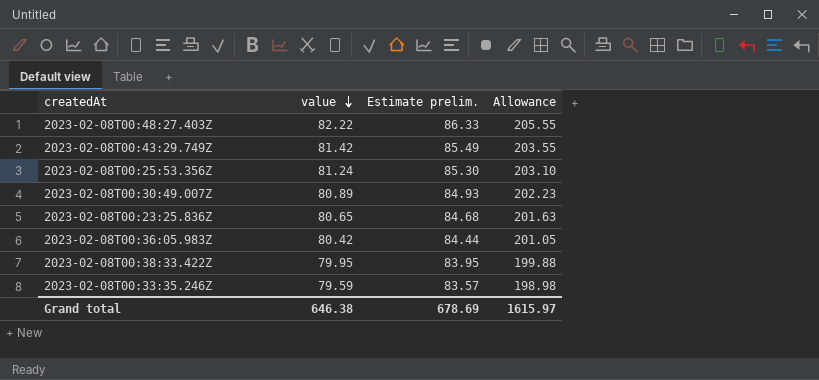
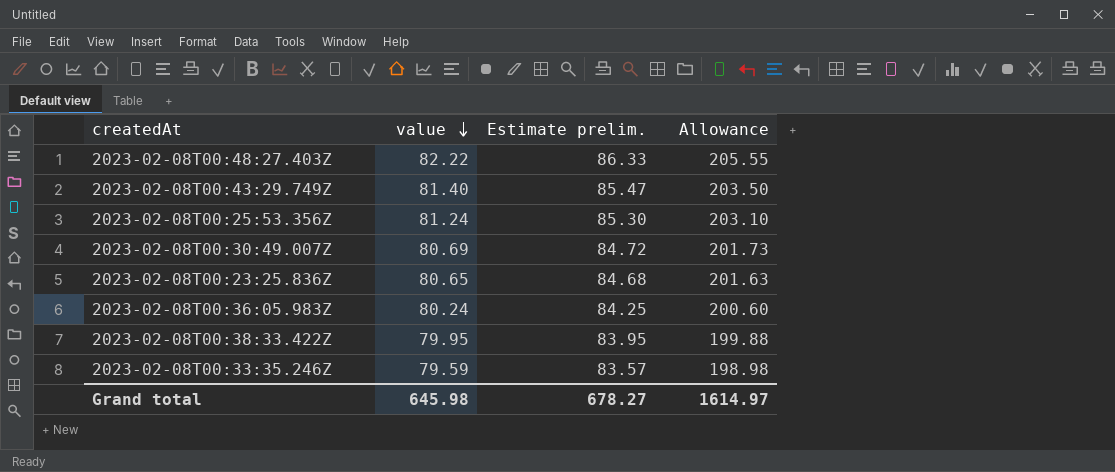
2023-02-08T00:43:29.749Z | value: 81.42 -> 81.40
2023-02-08T00:43:29.749Z | Estimate prelim.: 85.49 -> 85.47
2023-02-08T00:43:29.749Z | Allowance: 203.55 -> 203.50
2023-02-08T00:30:49.007Z | value: 80.89 -> 80.69
2023-02-08T00:30:49.007Z | Estimate prelim.: 84.93 -> 84.72
2023-02-08T00:30:49.007Z | Allowance: 202.23 -> 201.73
2023-02-08T00:36:05.983Z | value: 80.42 -> 80.24
2023-02-08T00:36:05.983Z | Estimate prelim.: 84.44 -> 84.25
2023-02-08T00:36:05.983Z | Allowance: 201.05 -> 200.60
Grand total | value: 646.38 -> 645.98
Grand total | Estimate prelim.: 678.69 -> 678.27
Grand total | Allowance: 1615.97 -> 1614.97

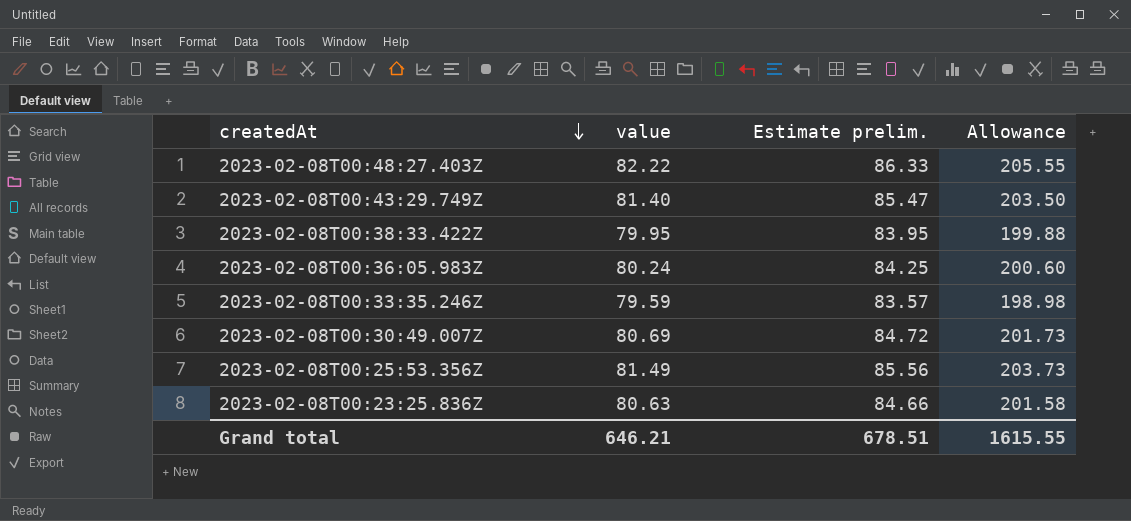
row order: value descending -> createdAt descending
2023-02-08T00:25:53.356Z | value: 81.24 -> 81.49
2023-02-08T00:25:53.356Z | Estimate prelim.: 85.30 -> 85.56
2023-02-08T00:25:53.356Z | Allowance: 203.10 -> 203.73
2023-02-08T00:23:25.836Z | value: 80.65 -> 80.63
2023-02-08T00:23:25.836Z | Estimate prelim.: 84.68 -> 84.66
2023-02-08T00:23:25.836Z | Allowance: 201.63 -> 201.58
Grand total | value: 645.98 -> 646.21
Grand total | Estimate prelim.: 678.27 -> 678.51
Grand total | Allowance: 1614.97 -> 1615.55

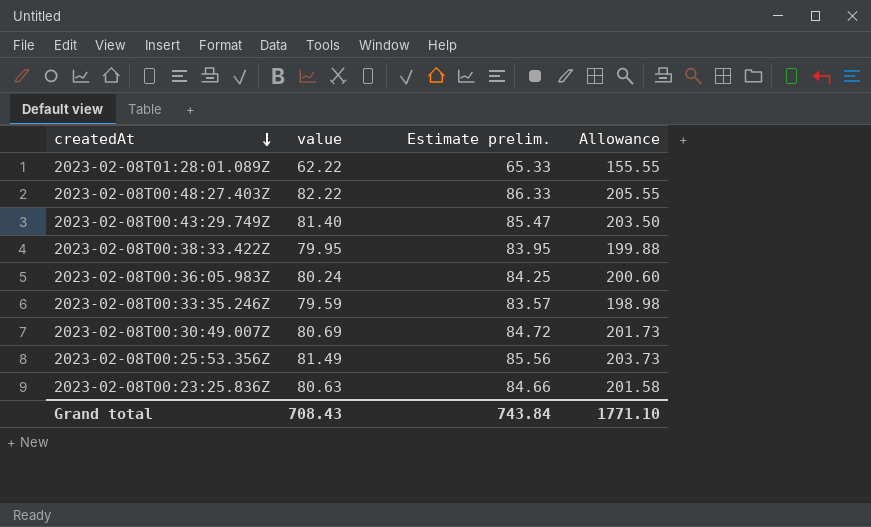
row 2023-02-08T01:28:01.089Z: none -> 62.22 | 65.33 | 155.55
Grand total | value: 646.21 -> 708.43
Grand total | Estimate prelim.: 678.51 -> 743.84
Grand total | Allowance: 1615.55 -> 1771.10

